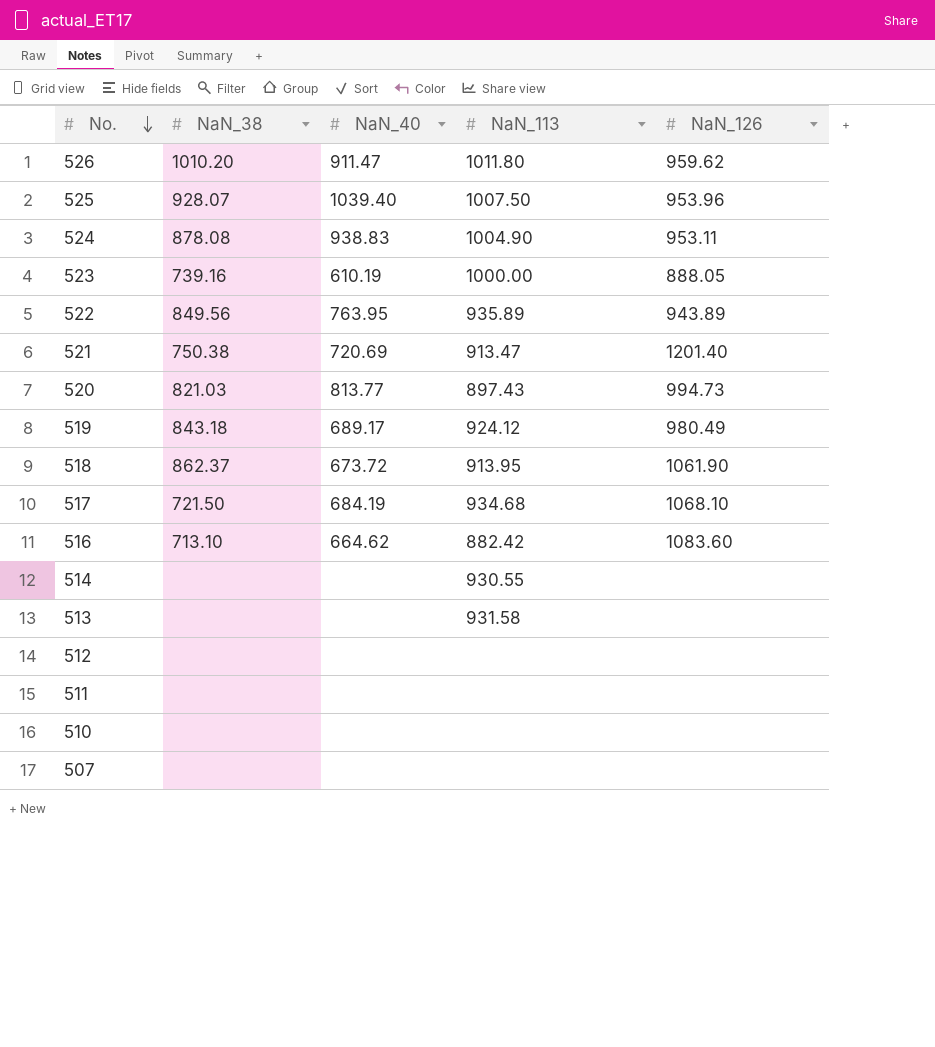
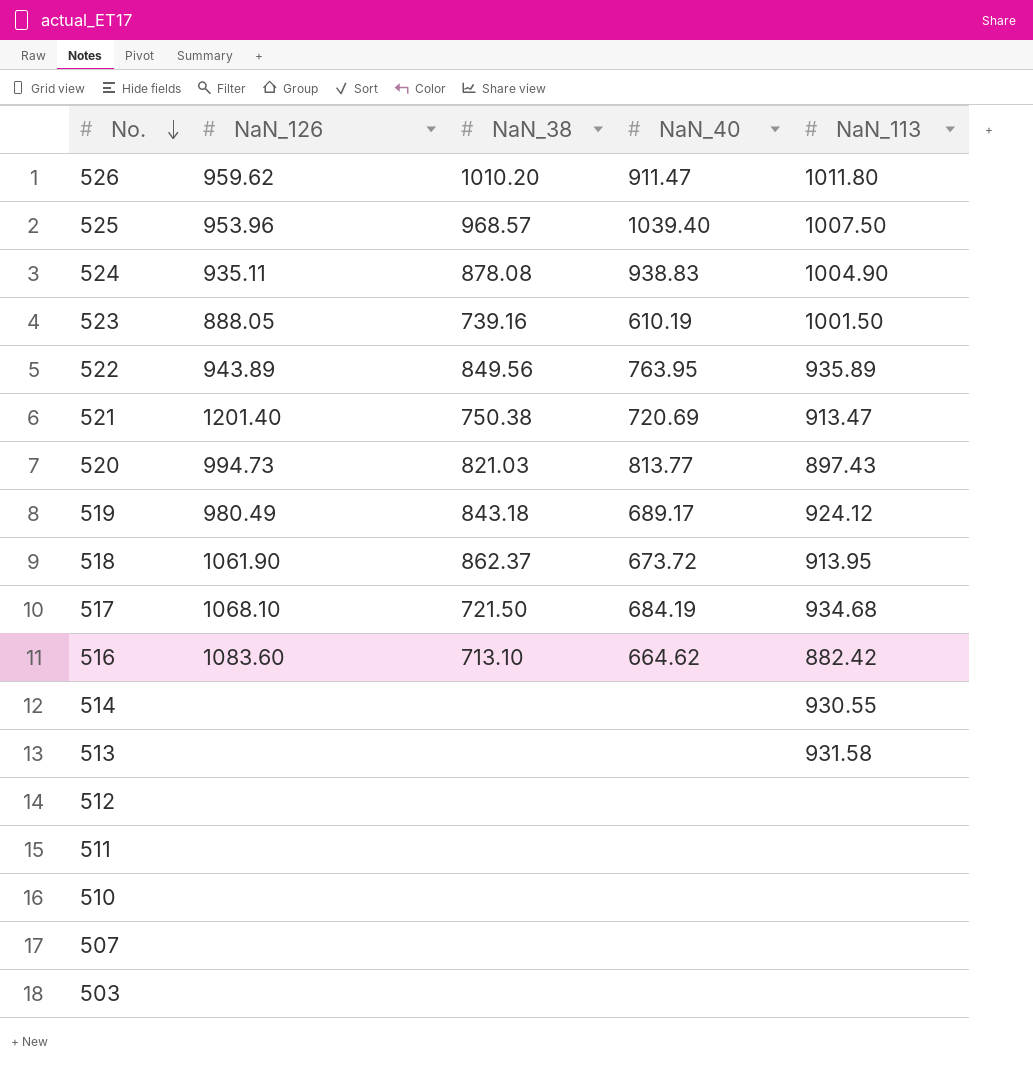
column NaN_126 | position: 5 -> 2
525 | NaN_38: 928.07 -> 968.57
524 | NaN_126: 953.11 -> 935.11
523 | NaN_113: 1000.00 -> 1001.50
row 503: none -> none | none | none | none

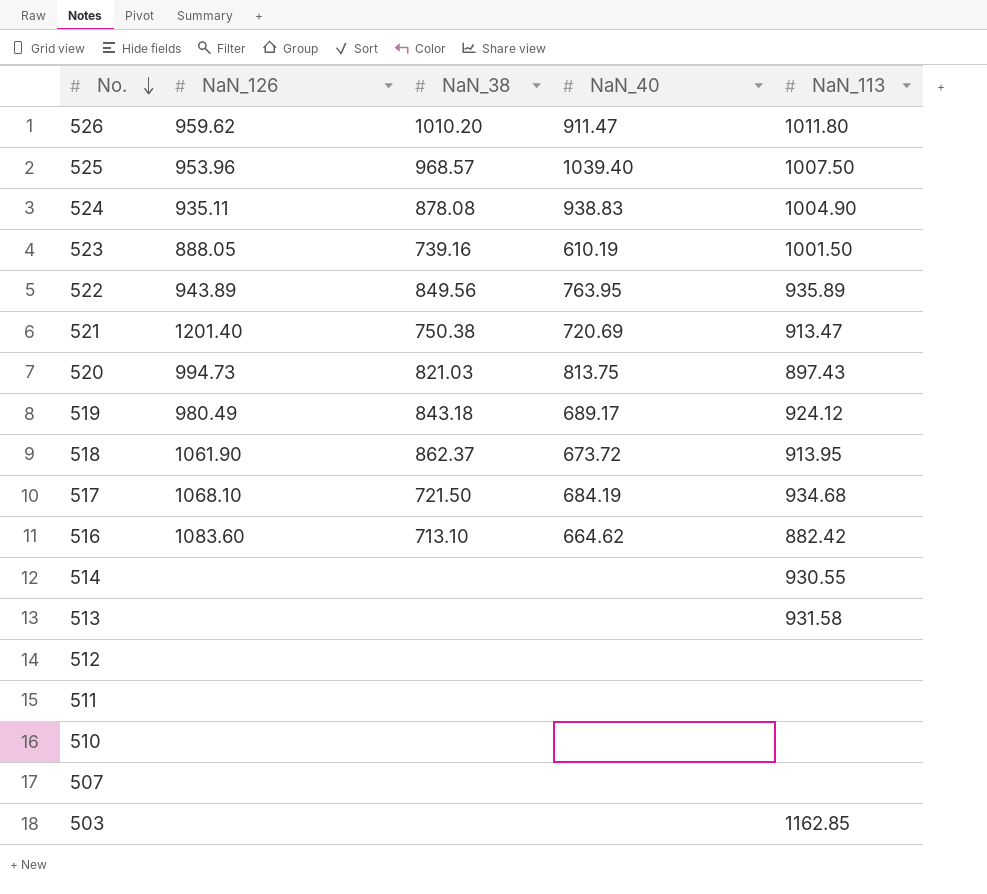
520 | NaN_40: 813.77 -> 813.75
503 | NaN_113: none -> 1162.85

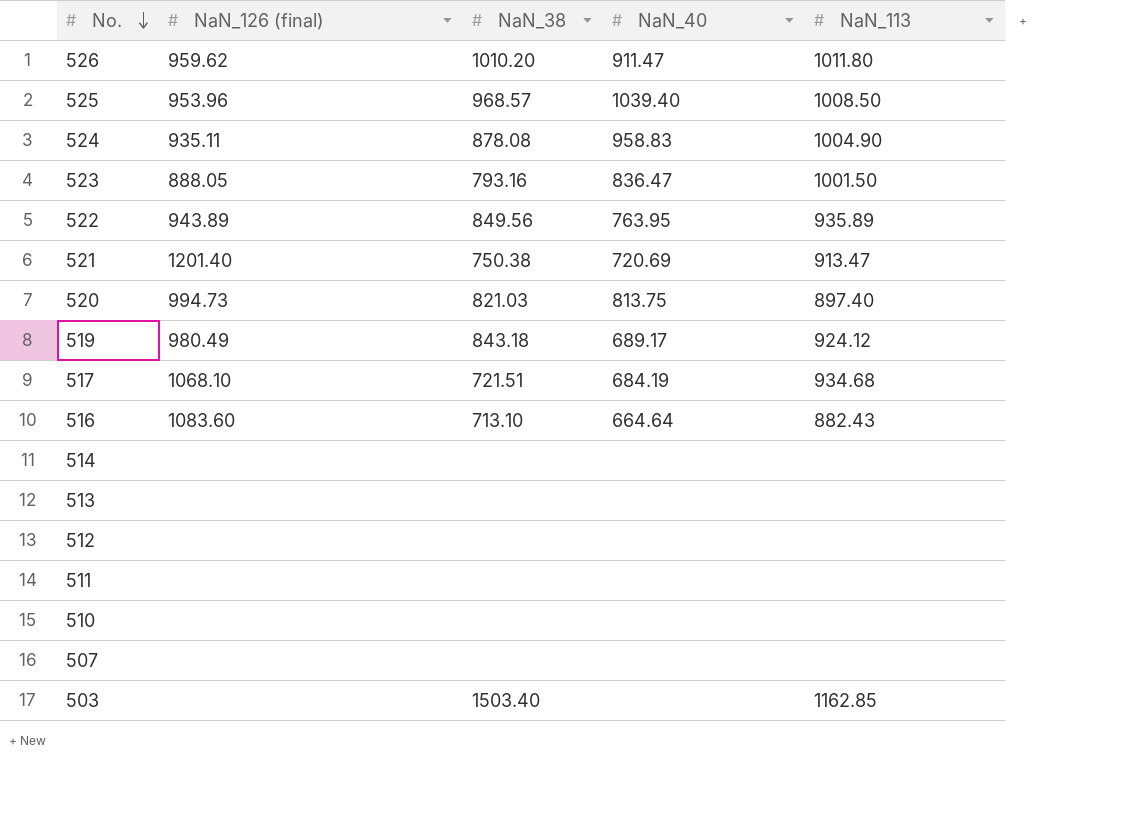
column name: NaN_126 -> NaN_126 (final)
row 518: 1061.90 | 862.37 | 673.72 | 913.95 -> none
525 | NaN_113: 1007.50 -> 1008.50
524 | NaN_40: 938.83 -> 958.83
523 | NaN_38: 739.16 -> 793.16
523 | NaN_40: 610.19 -> 836.47
520 | NaN_113: 897.43 -> 897.40
517 | NaN_38: 721.50 -> 721.51
516 | NaN_40: 664.62 -> 664.64
516 | NaN_113: 882.42 -> 882.43
514 | NaN_113: 930.55 -> none
513 | NaN_113: 931.58 -> none
503 | NaN_38: none -> 1503.40

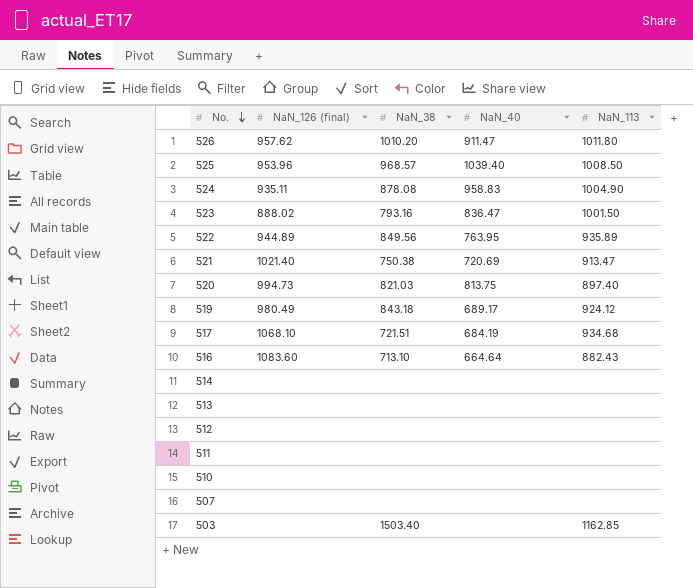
526 | NaN_126 (final): 959.62 -> 957.62
523 | NaN_126 (final): 888.05 -> 888.02
522 | NaN_126 (final): 943.89 -> 944.89
521 | NaN_126 (final): 1201.40 -> 1021.40

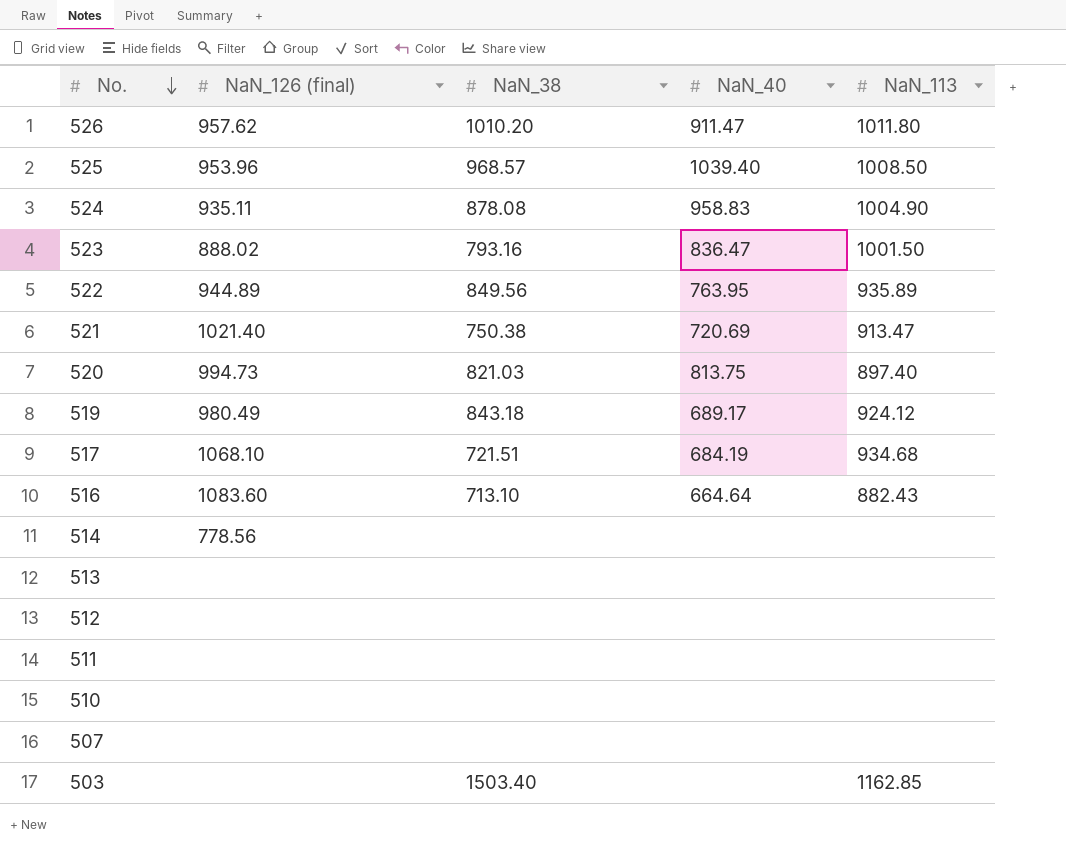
514 | NaN_126 (final): none -> 778.56

